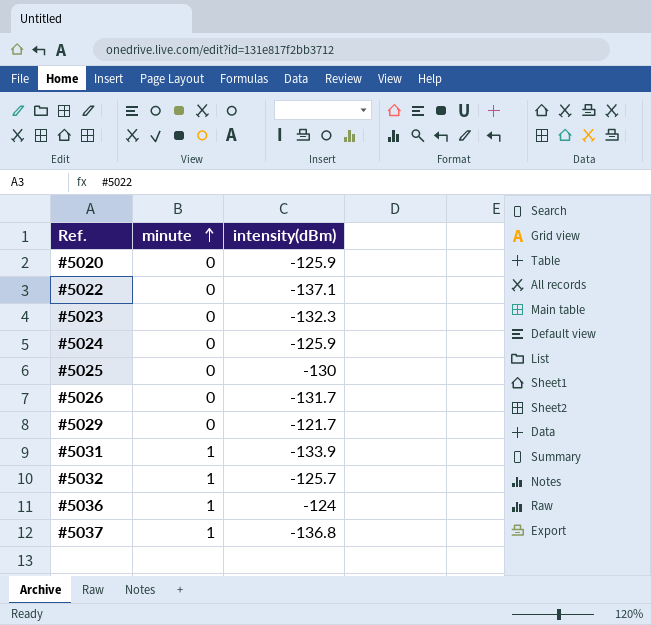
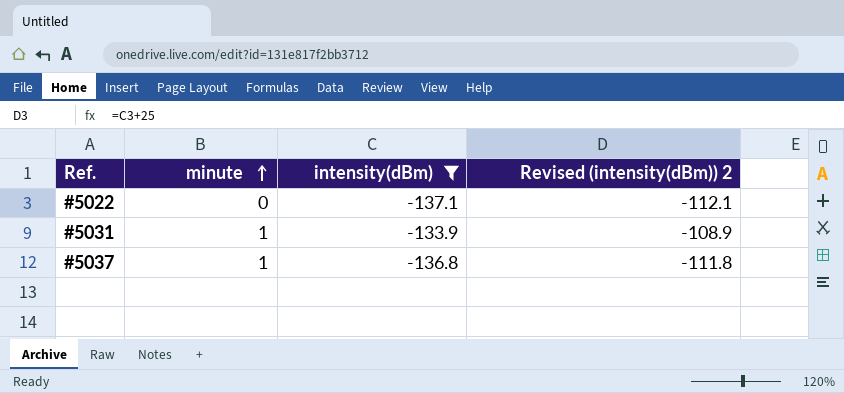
filter: none -> intensity(dBm) <= -133.9
column Revised (intensity(dBm)) 2 | formula: none -> [intensity(dBm)] + 25

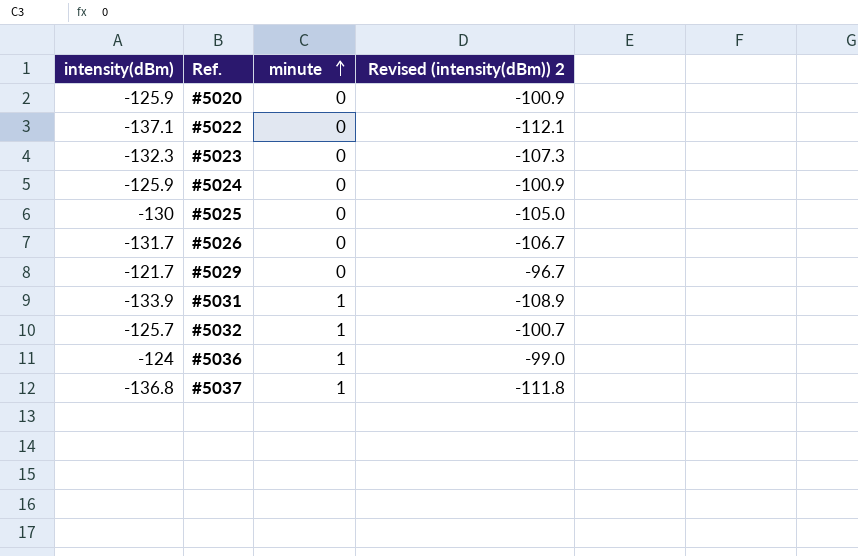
filter: intensity(dBm) <= -133.9 -> none
column intensity(dBm) | position: 3 -> 1

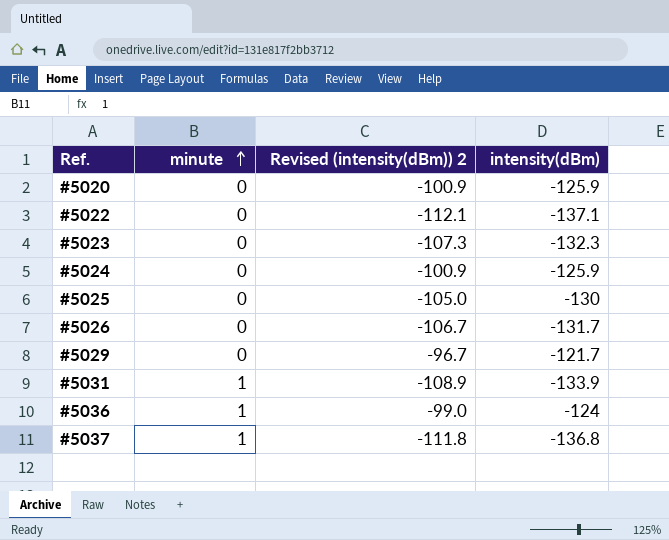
column intensity(dBm) | position: 1 -> 4
row #5032: -125.7 | 1 | -100.7 -> none

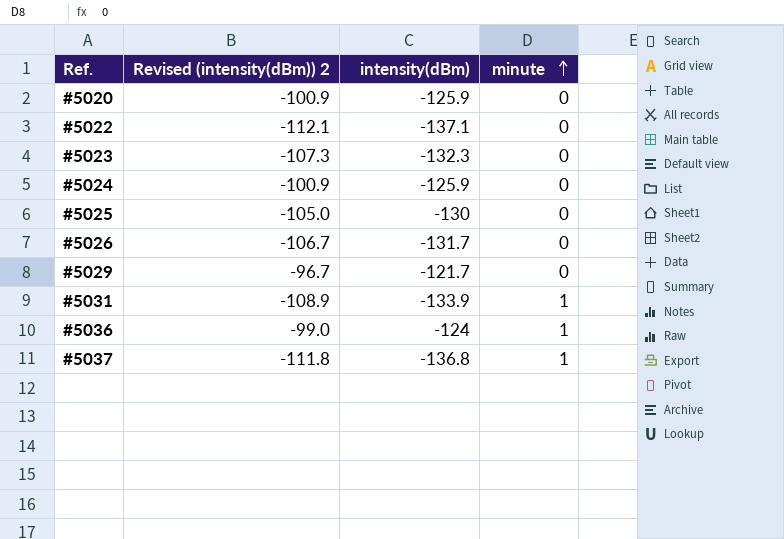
column minute | position: 2 -> 4

